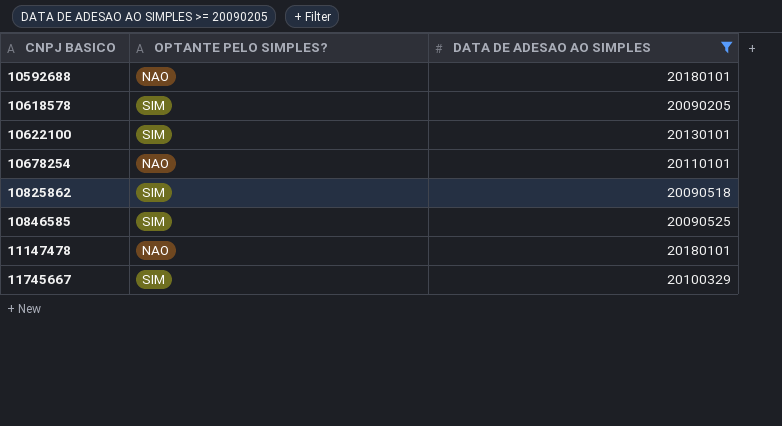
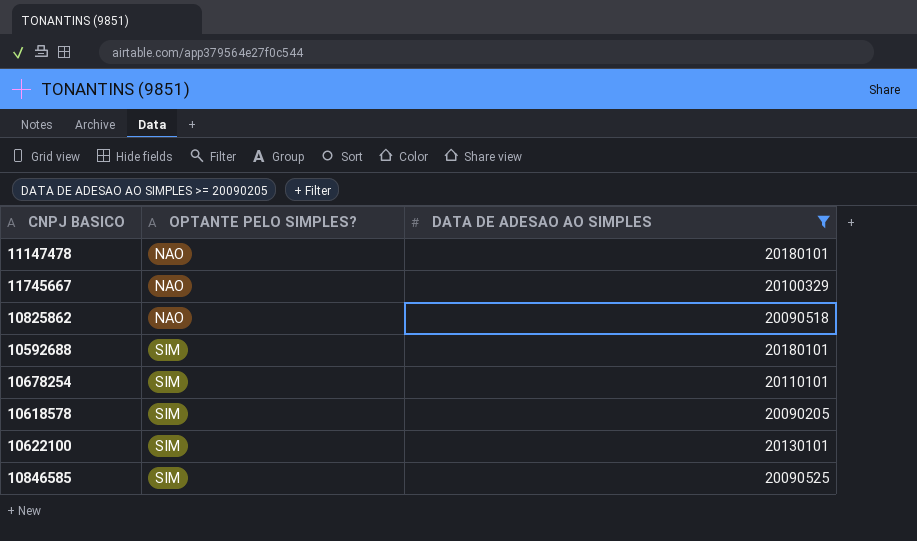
row order: CNPJ BASICO ascending -> OPTANTE PELO SIMPLES? ascending
11745667 | OPTANTE PELO SIMPLES?: SIM -> NAO
10825862 | OPTANTE PELO SIMPLES?: SIM -> NAO
10592688 | OPTANTE PELO SIMPLES?: NAO -> SIM
10678254 | OPTANTE PELO SIMPLES?: NAO -> SIM

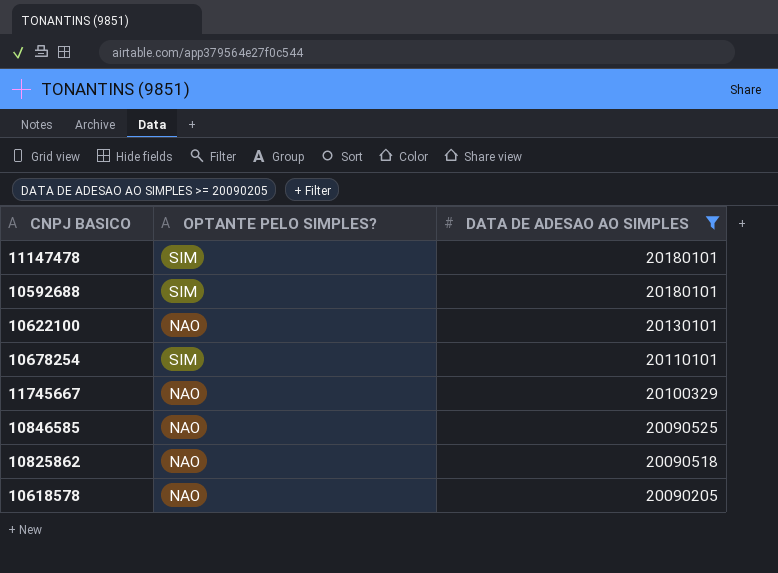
row order: OPTANTE PELO SIMPLES? ascending -> DATA DE ADESAO AO SIMPLES descending
11147478 | OPTANTE PELO SIMPLES?: NAO -> SIM
10622100 | OPTANTE PELO SIMPLES?: SIM -> NAO
10846585 | OPTANTE PELO SIMPLES?: SIM -> NAO
10618578 | OPTANTE PELO SIMPLES?: SIM -> NAO

